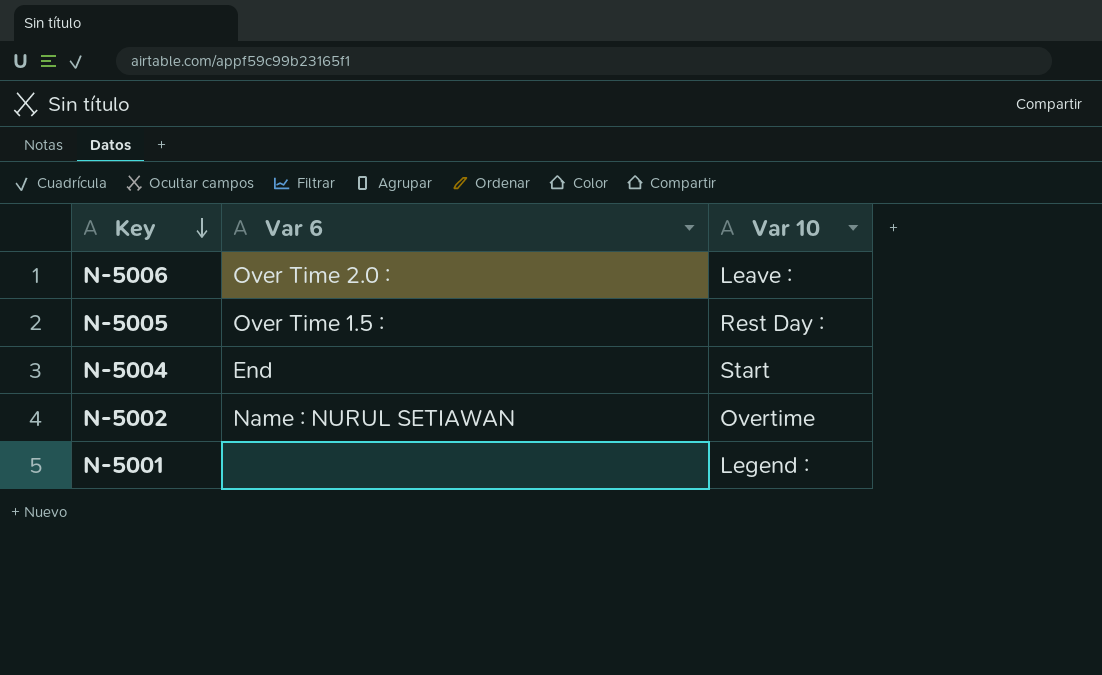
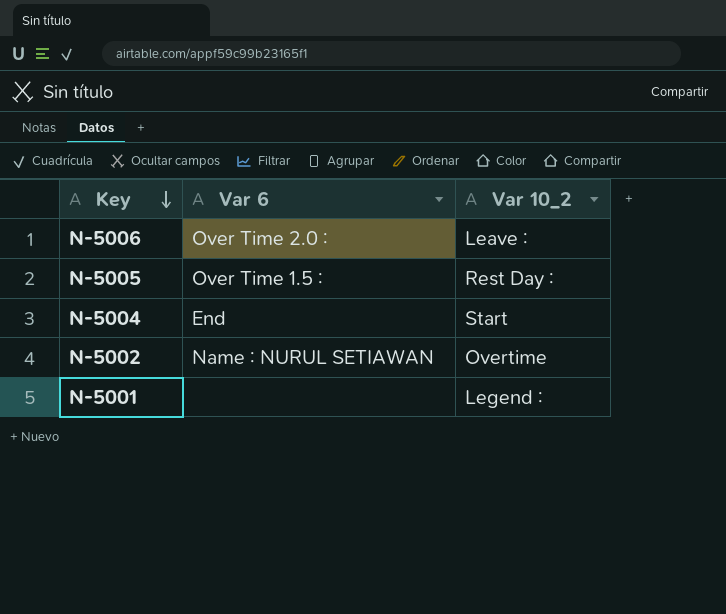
column name: Var 10 -> Var 10_2

